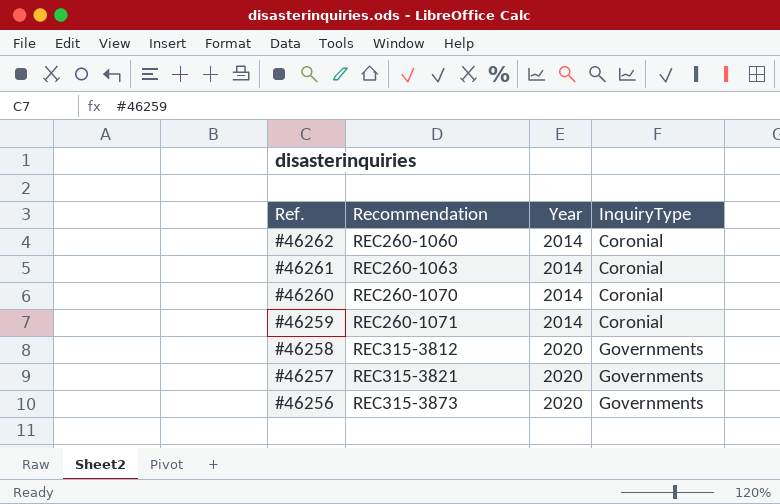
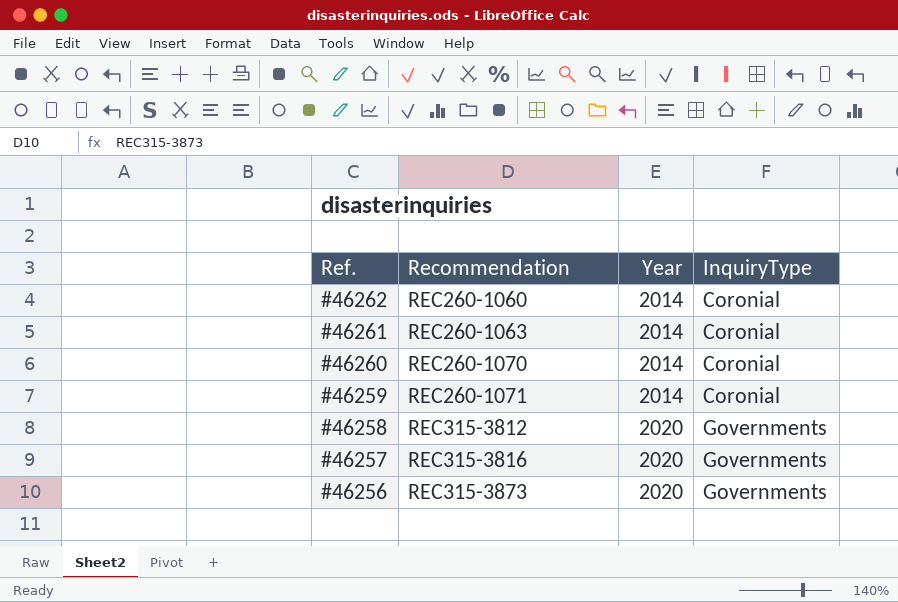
#46257 | Recommendation: REC315-3821 -> REC315-3816

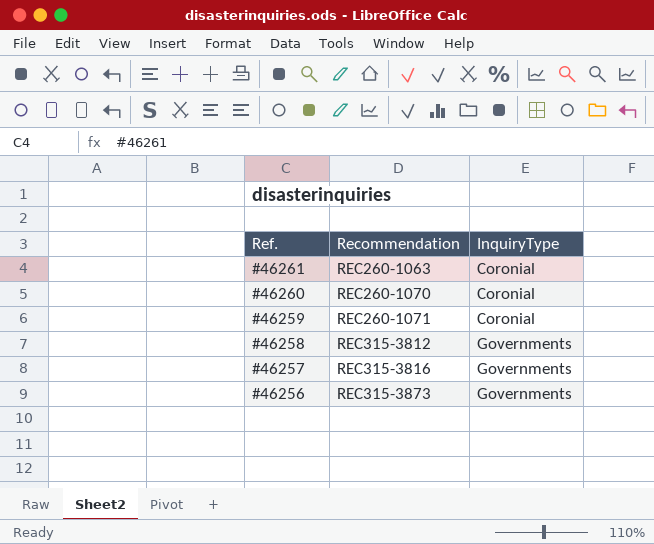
column Year | position: 3 -> none
row #46262: REC260-1060 | 2014 | Coronial -> none

